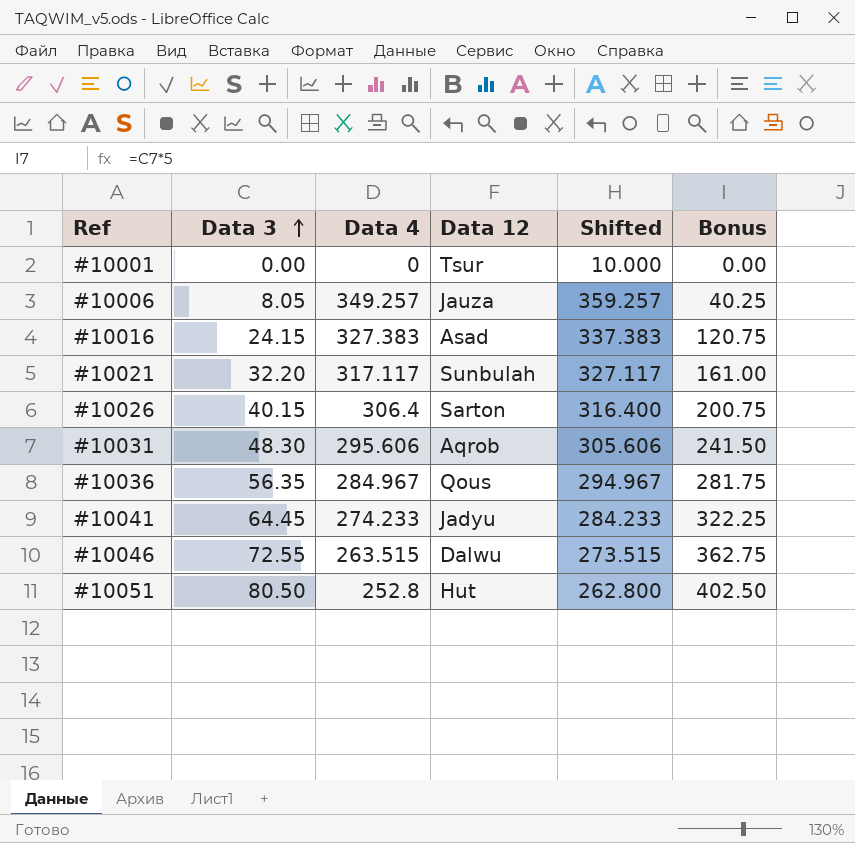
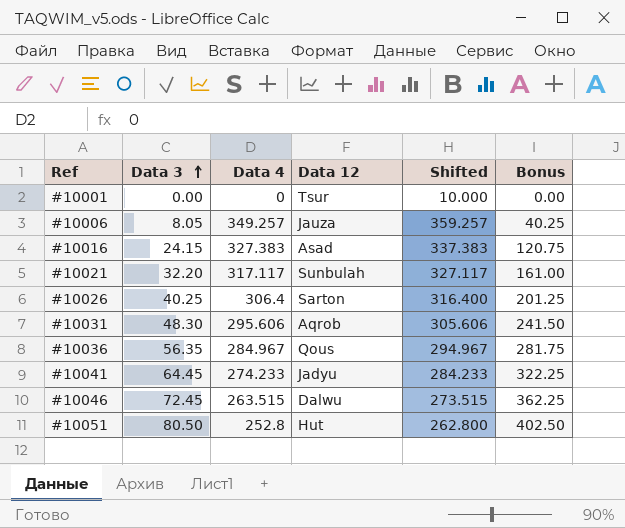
#10026 | Data 3: 40.15 -> 40.25
#10026 | Bonus: 200.75 -> 201.25
#10046 | Data 3: 72.55 -> 72.45
#10046 | Bonus: 362.75 -> 362.25

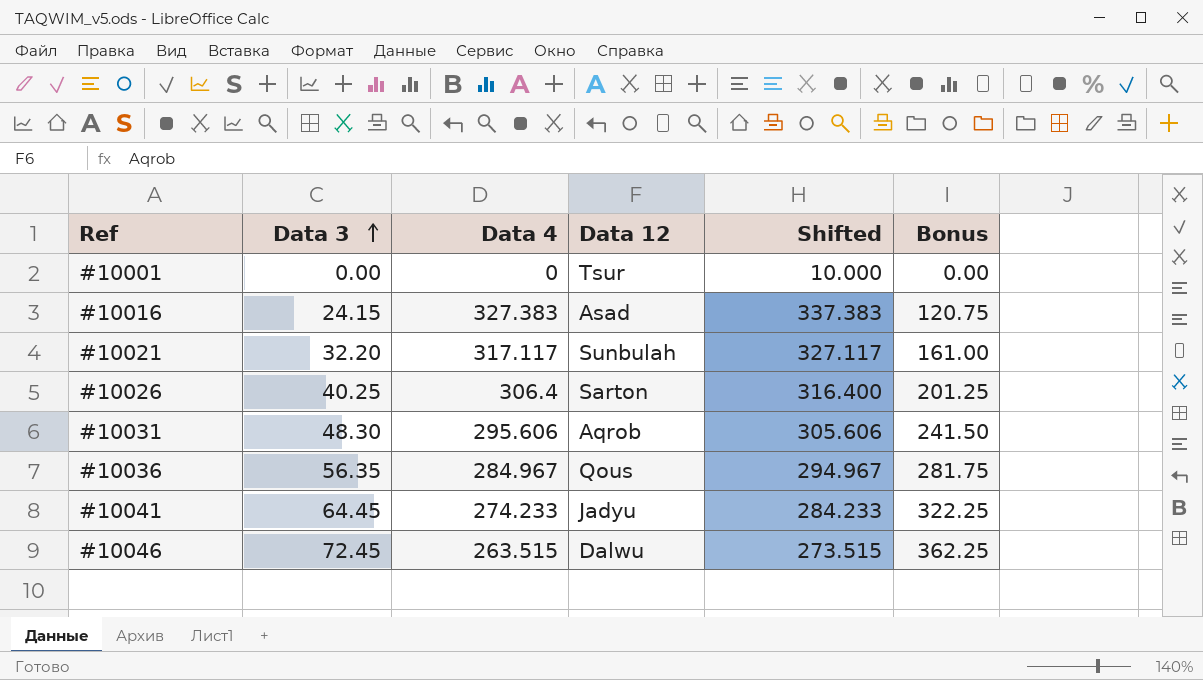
row #10006: 8.05 | 349.257 | Jauza | 359.257 | 40.25 -> none
row #10051: 80.50 | 252.8 | Hut | 262.800 | 402.50 -> none

